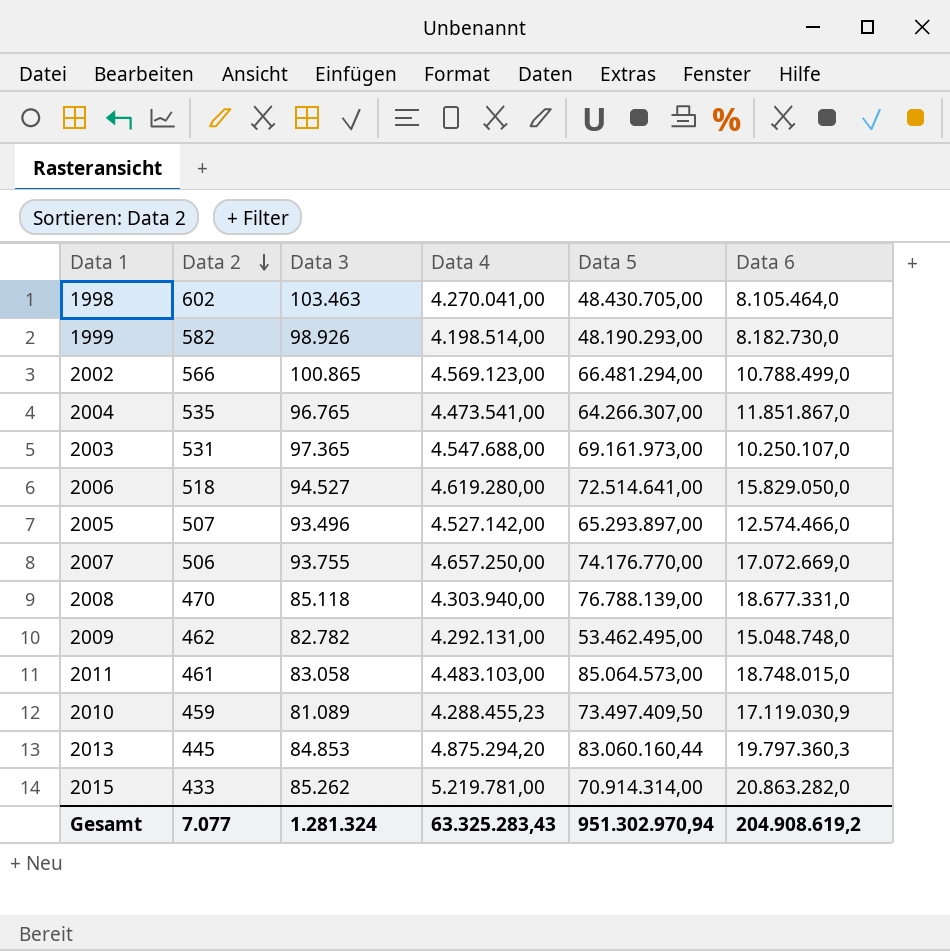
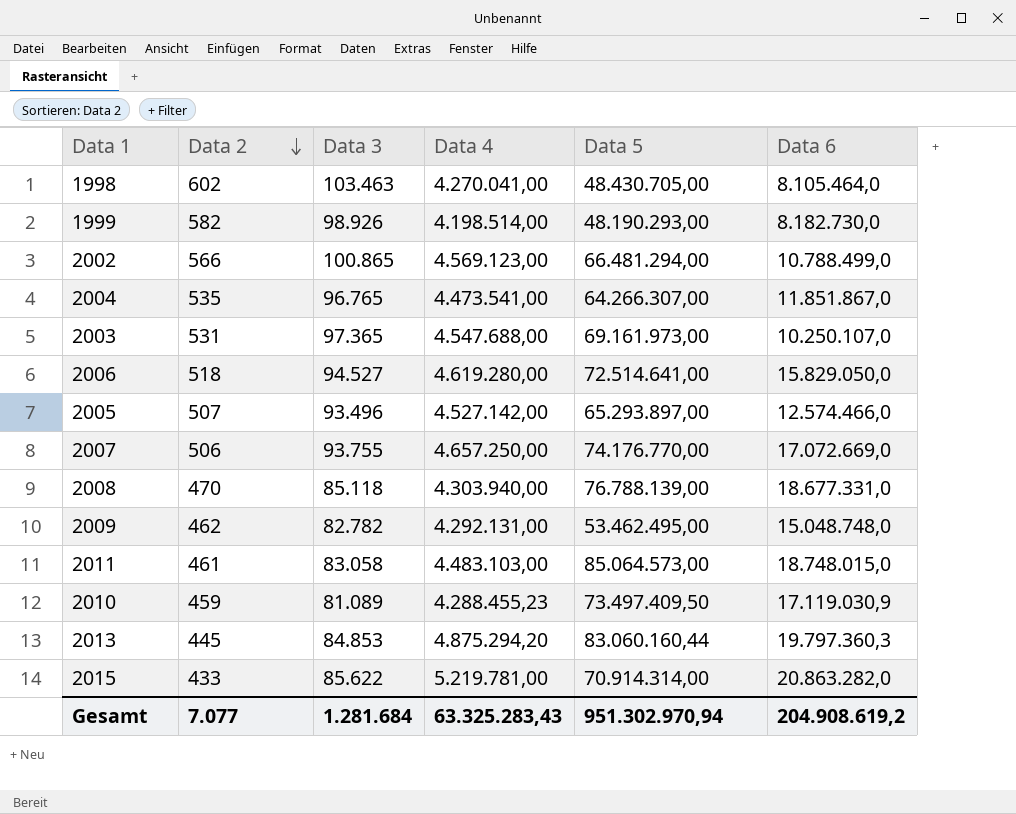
2015 | Data 3: 85.262 -> 85.622
Gesamt | Data 3: 1.281.324 -> 1.281.684

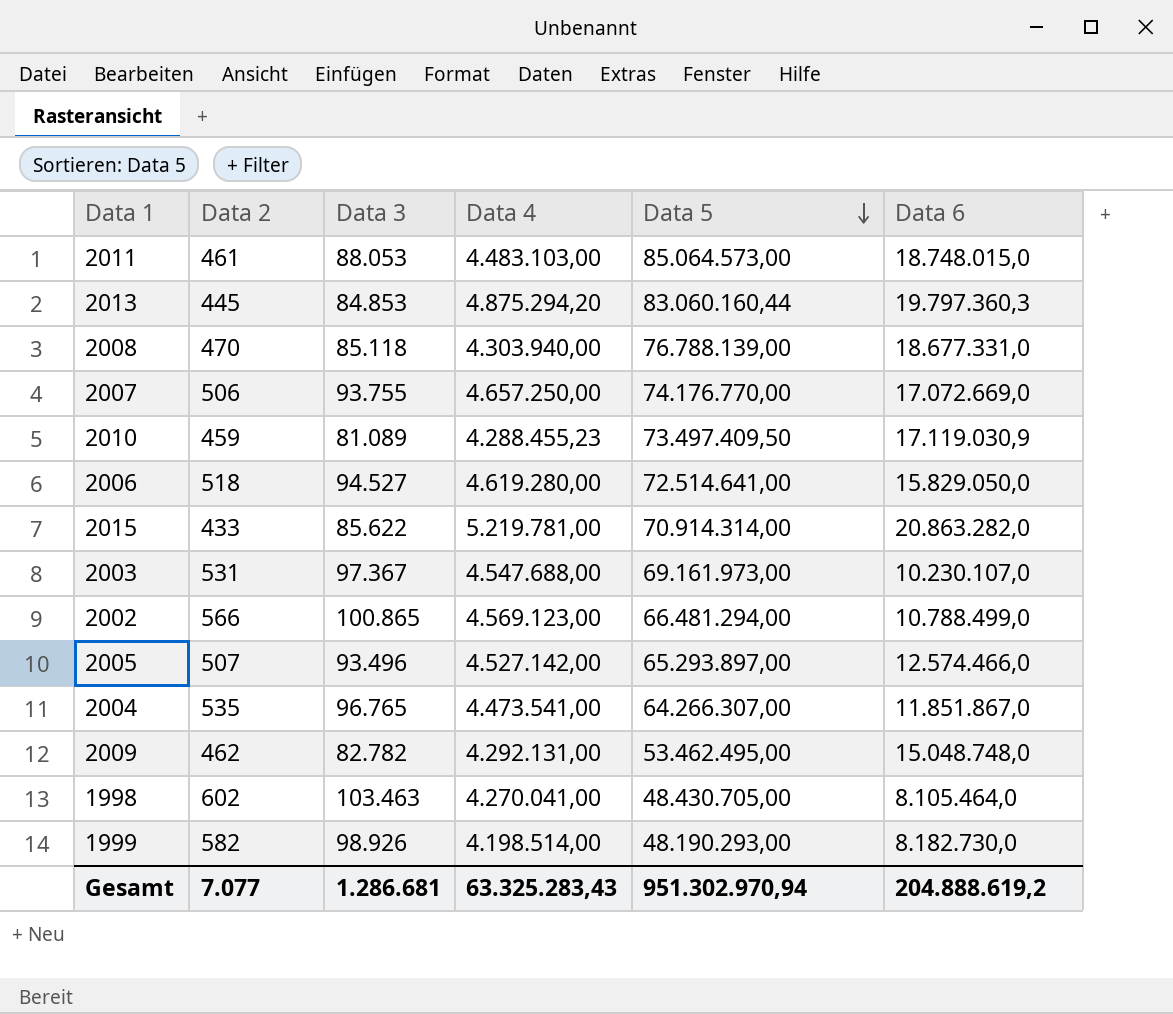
row order: Data 2 descending -> Data 5 descending
2011 | Data 3: 83.058 -> 88.053
2003 | Data 3: 97.365 -> 97.367
2003 | Data 6: 10.250.107,0 -> 10.230.107,0
Gesamt | Data 3: 1.281.684 -> 1.286.681
Gesamt | Data 6: 204.908.619,2 -> 204.888.619,2

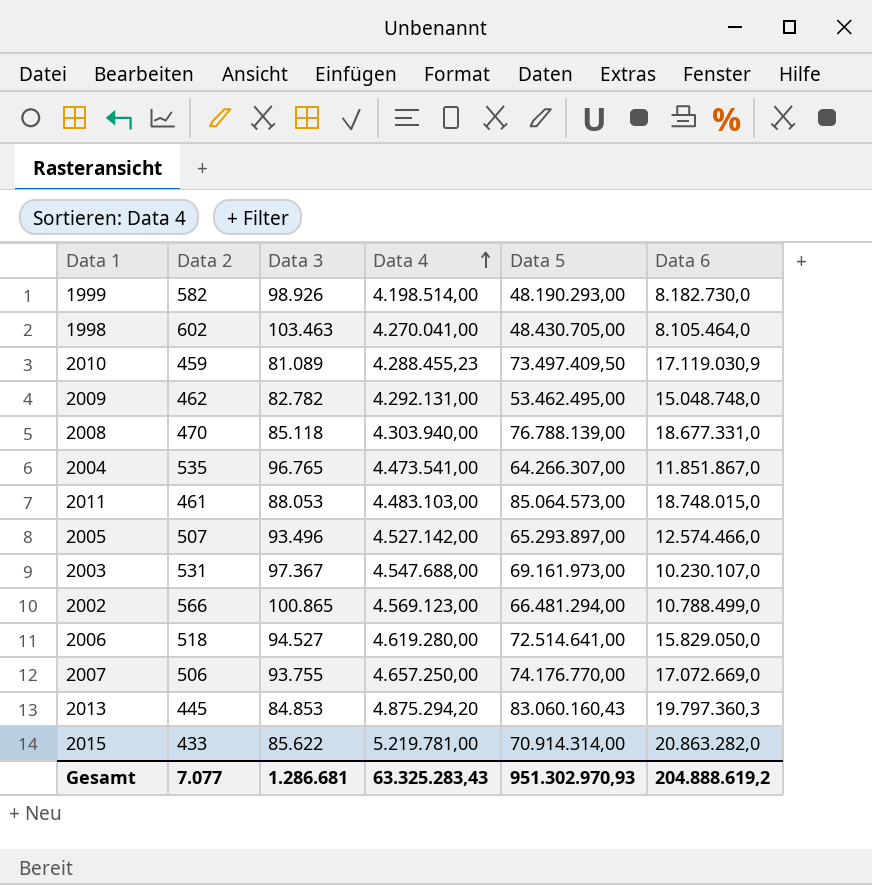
row order: Data 5 descending -> Data 4 ascending
2013 | Data 5: 83.060.160,44 -> 83.060.160,43
Gesamt | Data 5: 951.302.970,94 -> 951.302.970,93

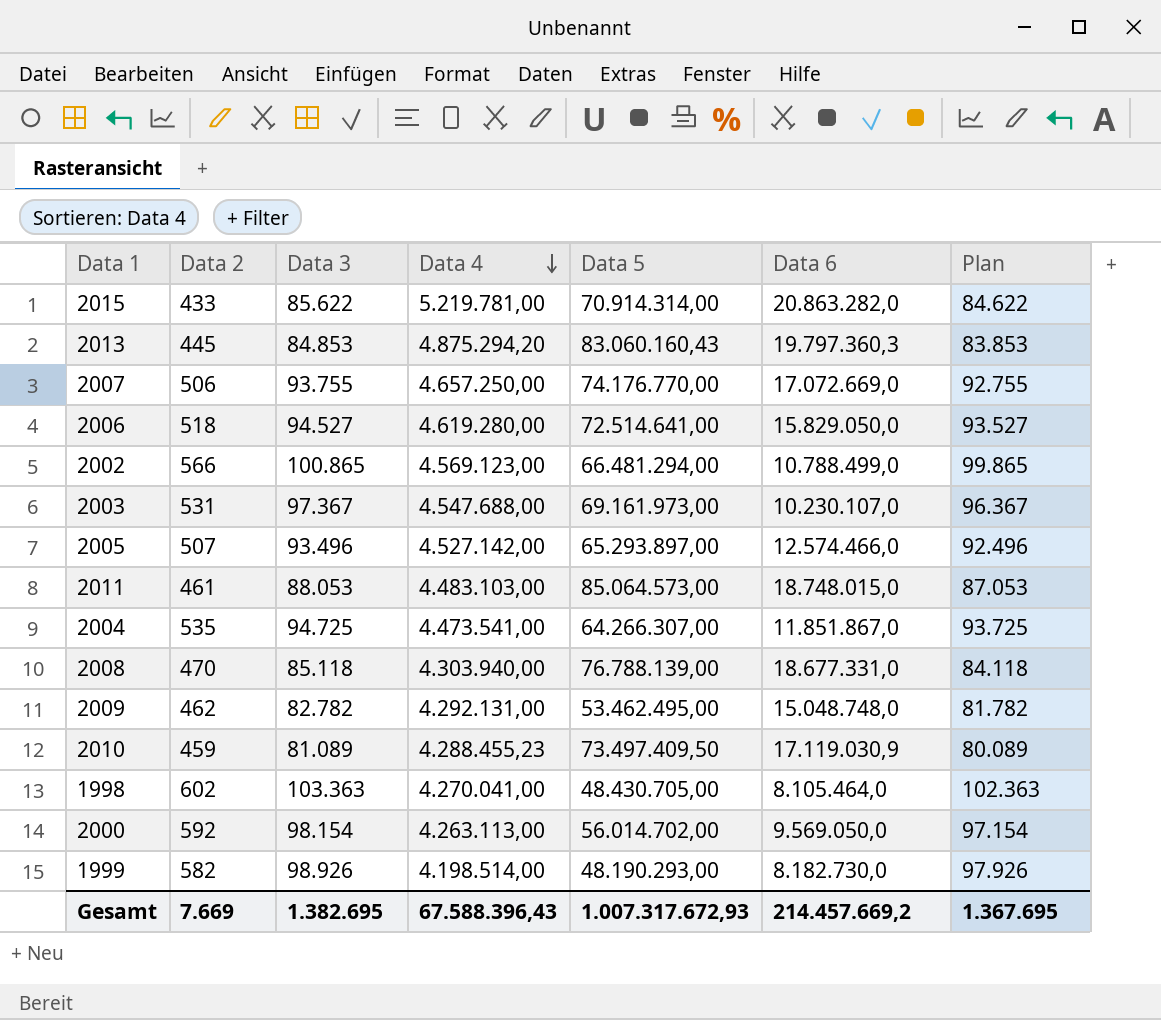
row order: Data 4 ascending -> Data 4 descending
column Plan | formula: none -> [Data 3] - 1000
2004 | Data 3: 96.765 -> 94.725
1998 | Data 3: 103.463 -> 103.363
row 2000: none -> 592 | 98.154 | 4.263.113,00 | 56.014.702,00 | 9.569.050,0 | 97.154
Gesamt | Data 2: 7.077 -> 7.669
Gesamt | Data 3: 1.286.681 -> 1.382.695
Gesamt | Data 4: 63.325.283,43 -> 67.588.396,43
Gesamt | Data 5: 951.302.970,93 -> 1.007.317.672,93
Gesamt | Data 6: 204.888.619,2 -> 214.457.669,2

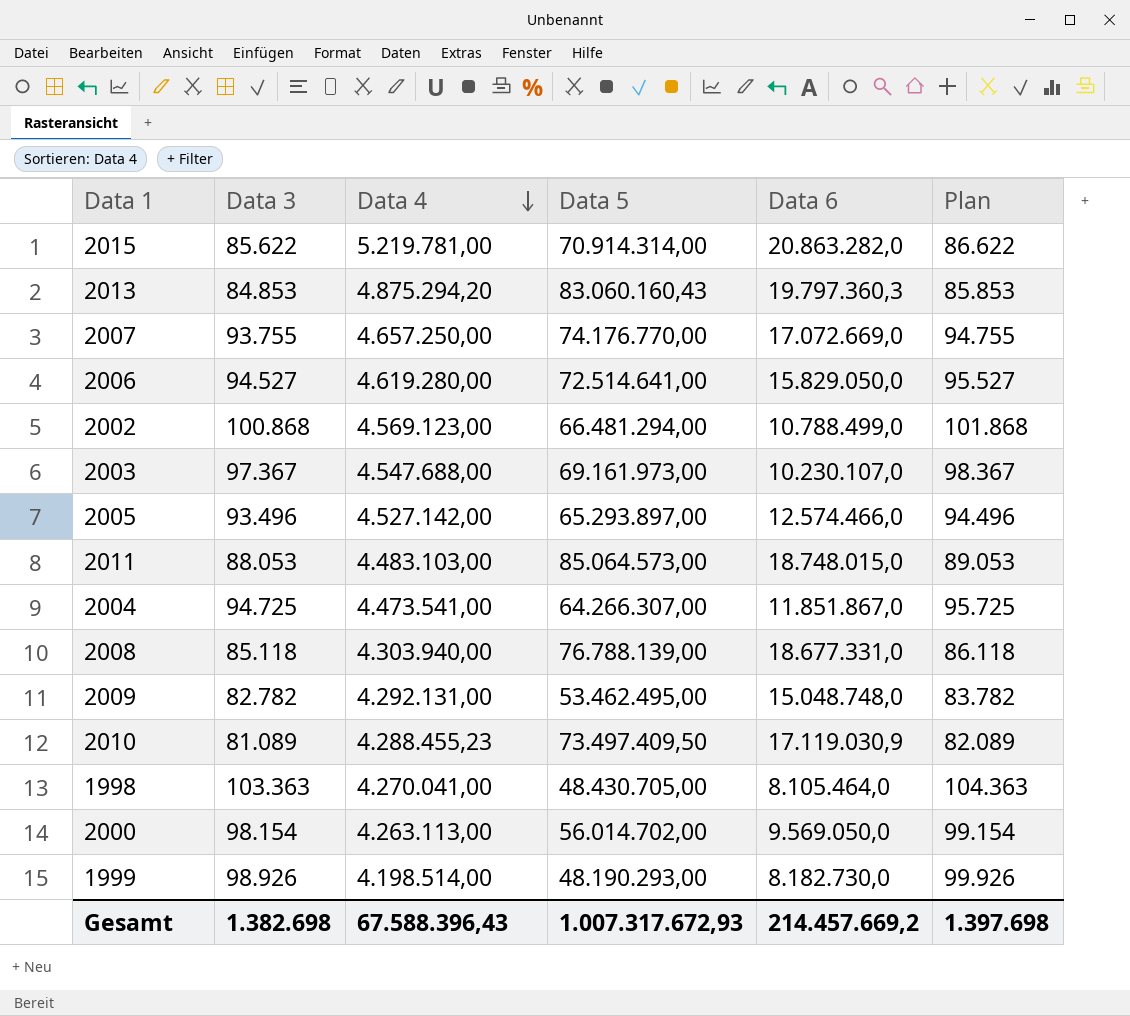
column Data 2 | position: 2 -> none
column Plan | formula: [Data 3] - 1000 -> [Data 3] + 1000
2002 | Data 3: 100.865 -> 100.868
Gesamt | Data 3: 1.382.695 -> 1.382.698
Gesamt | Plan: 1.367.695 -> 1.397.698

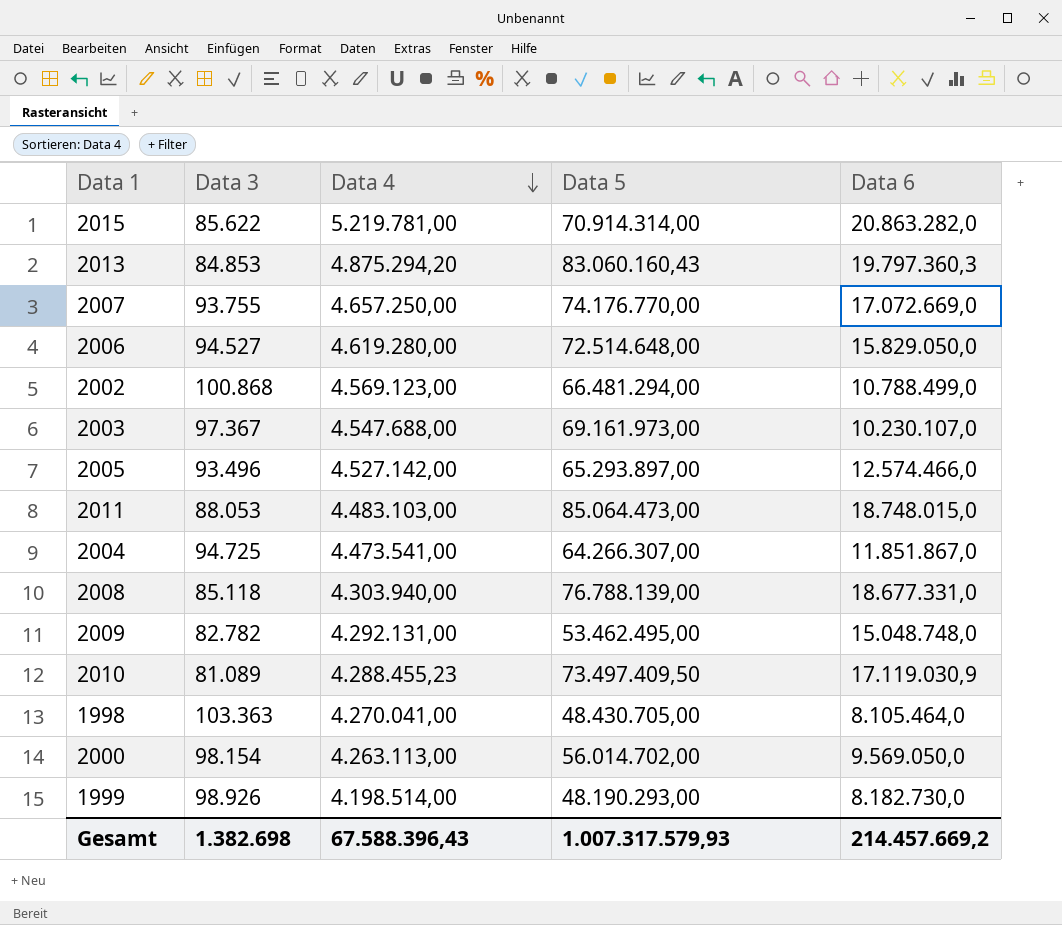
column Plan | formula: [Data 3] + 1000 -> none
2006 | Data 5: 72.514.641,00 -> 72.514.648,00
2011 | Data 5: 85.064.573,00 -> 85.064.473,00
Gesamt | Data 5: 1.007.317.672,93 -> 1.007.317.579,93

